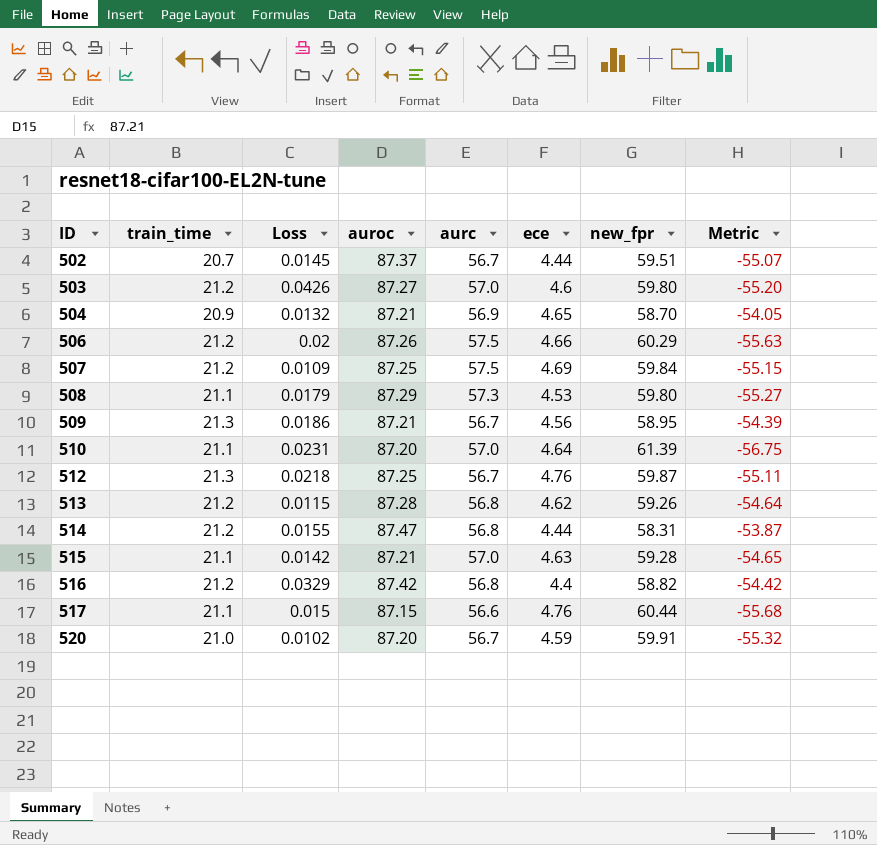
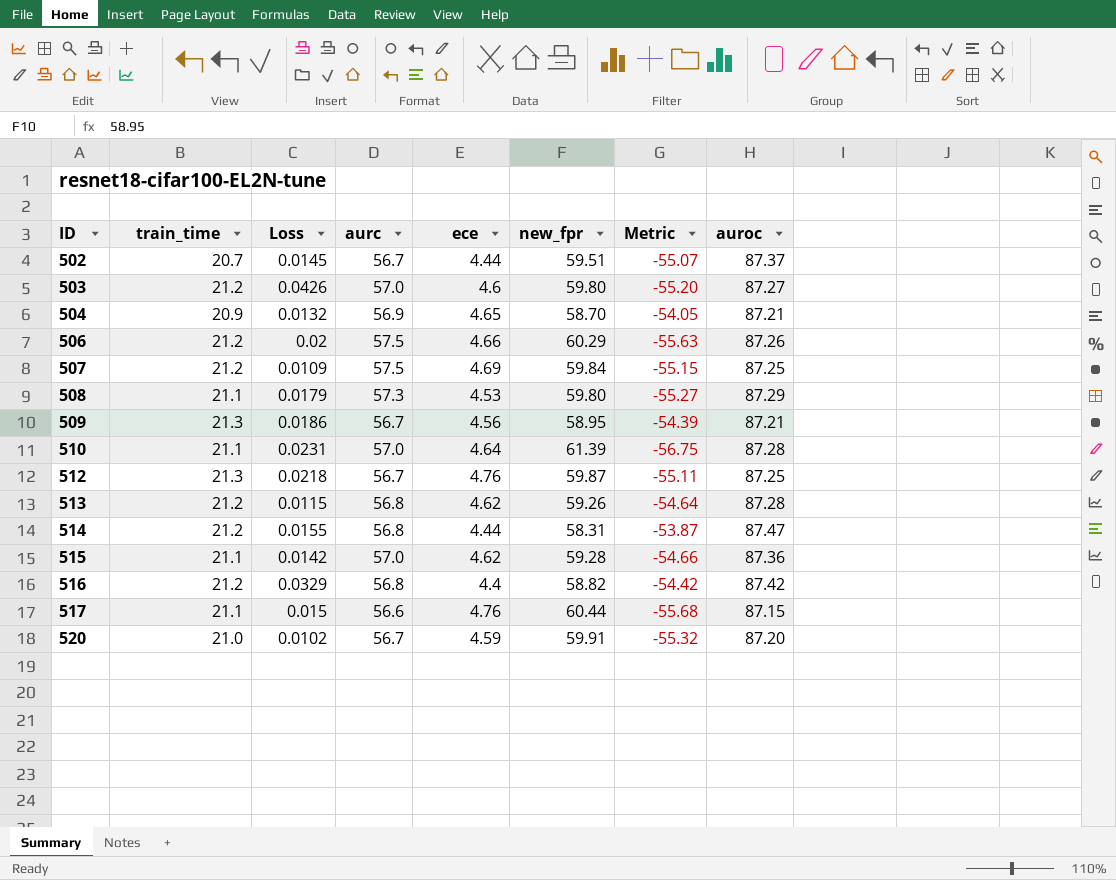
column auroc | position: 4 -> 8
510 | auroc: 87.20 -> 87.28
515 | ece: 4.63 -> 4.62
515 | Metric: -54.65 -> -54.66
515 | auroc: 87.21 -> 87.36

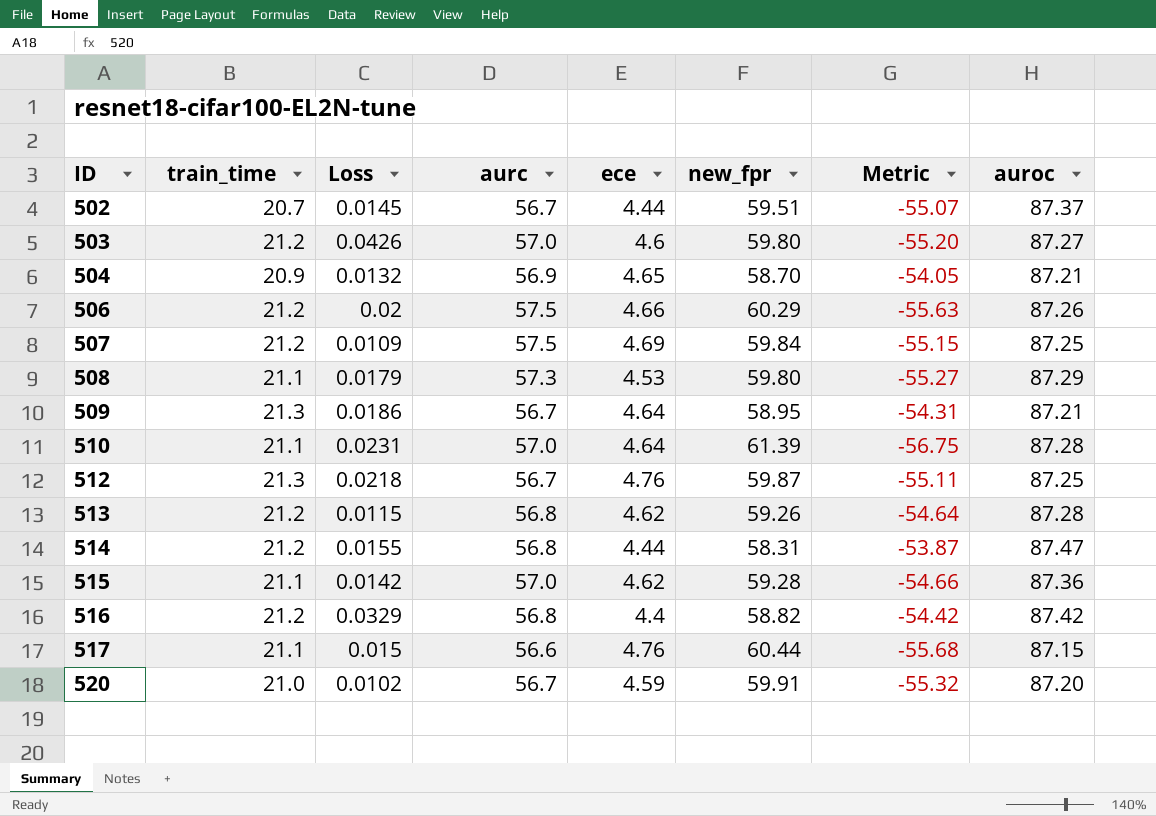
509 | ece: 4.56 -> 4.64
509 | Metric: -54.39 -> -54.31

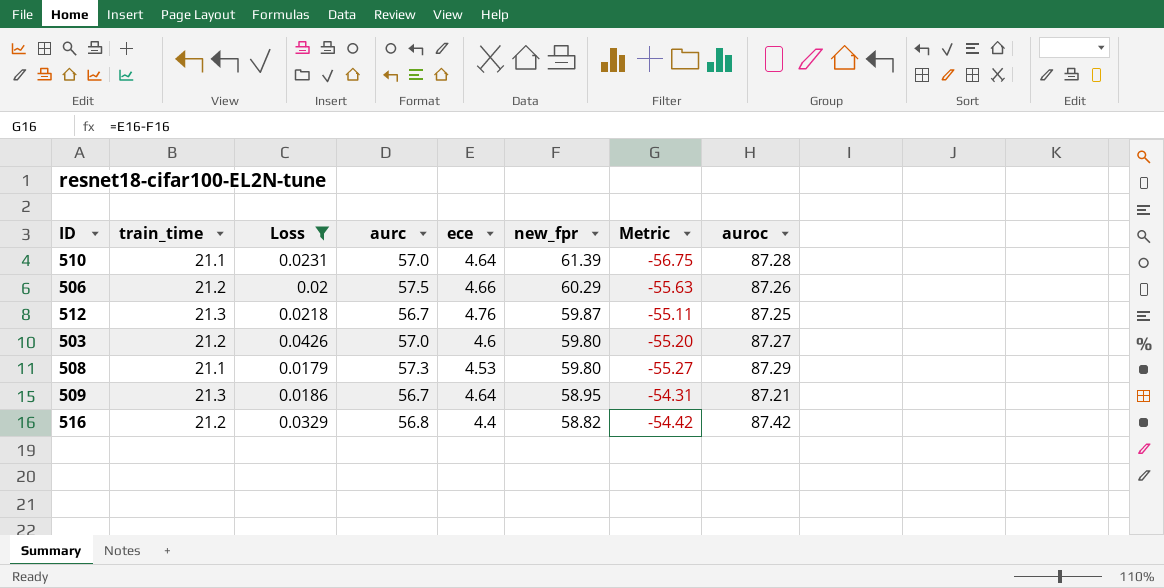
filter: none -> Loss >= 0.0179
row order: ID ascending -> new_fpr descending

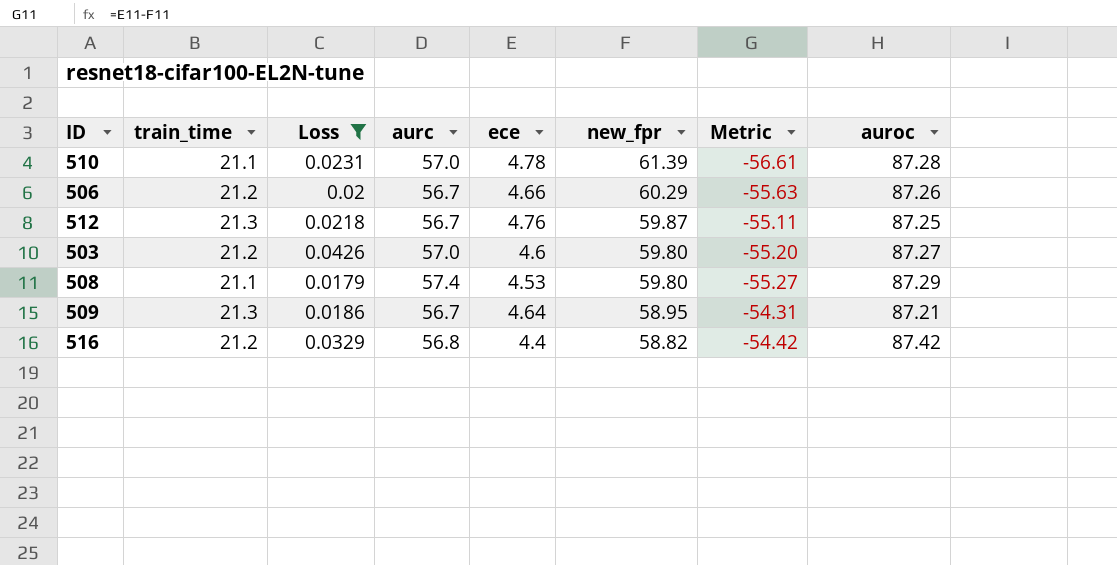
510 | ece: 4.64 -> 4.78
510 | Metric: -56.75 -> -56.61
506 | aurc: 57.5 -> 56.7
508 | aurc: 57.3 -> 57.4

